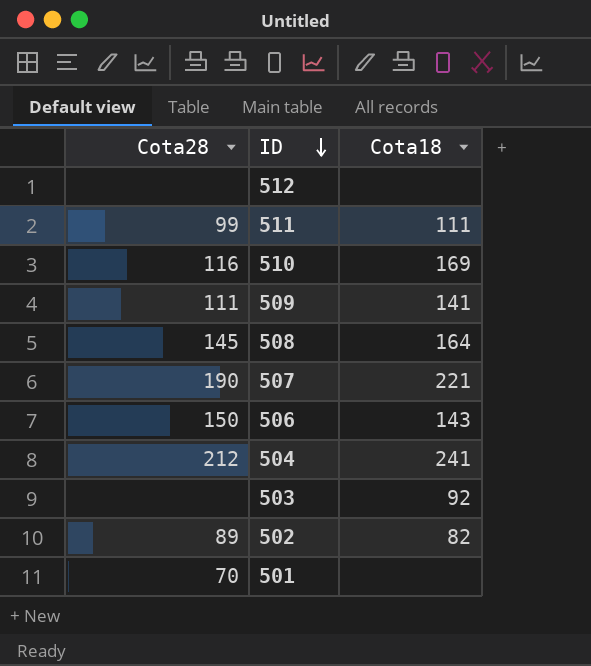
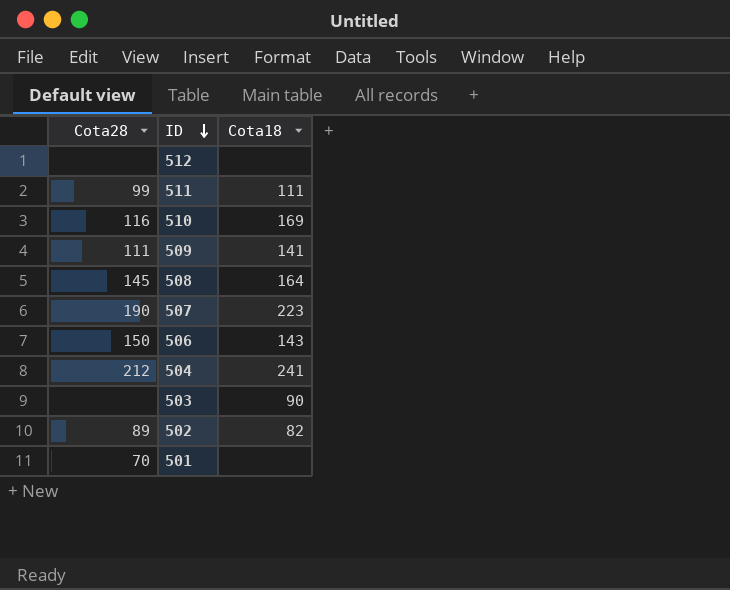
507 | Cota18: 221 -> 223
503 | Cota18: 92 -> 90

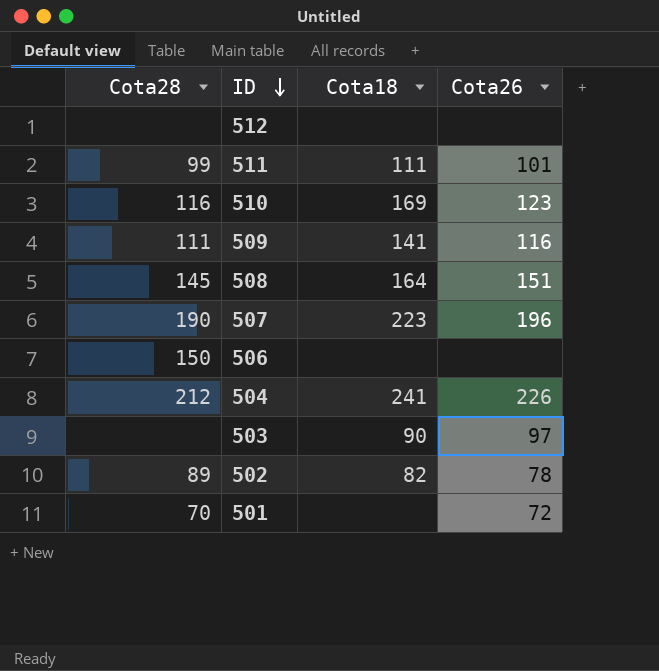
column Cota26 | position: none -> 4
506 | Cota18: 143 -> none

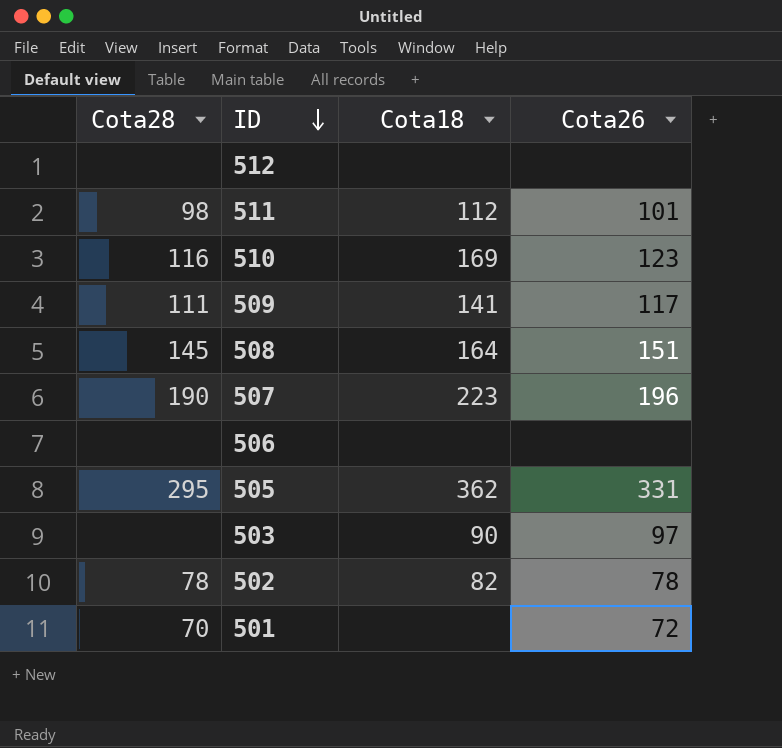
row 504: 212 | 241 | 226 -> none
511 | Cota28: 99 -> 98
511 | Cota18: 111 -> 112
509 | Cota26: 116 -> 117
506 | Cota28: 150 -> none
row 505: none -> 295 | 362 | 331
502 | Cota28: 89 -> 78

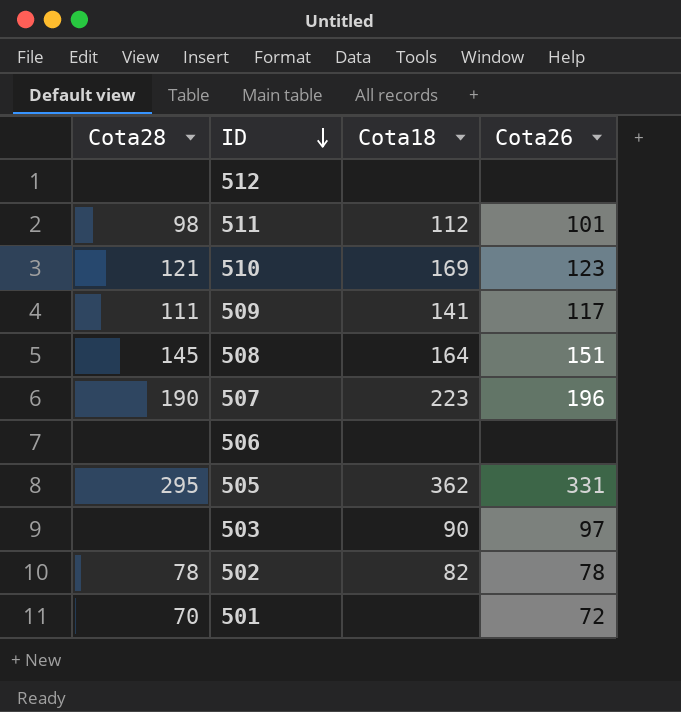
510 | Cota28: 116 -> 121

